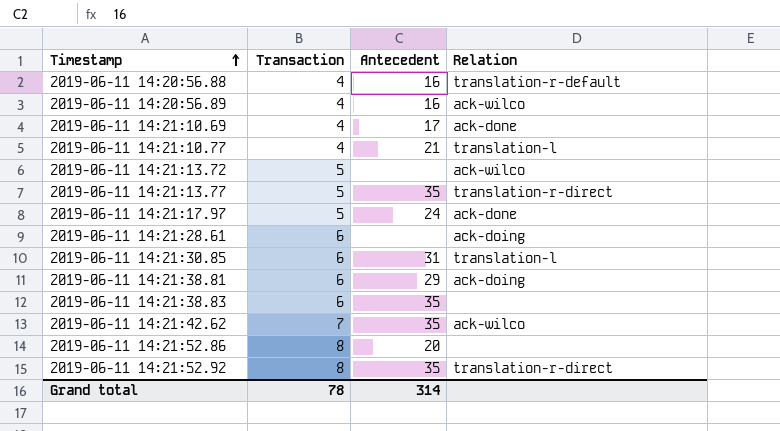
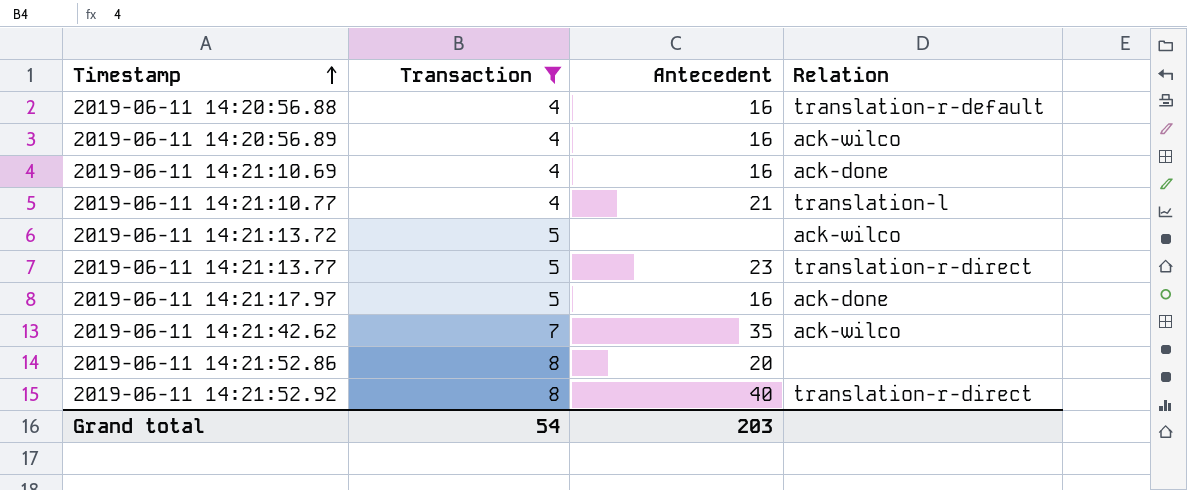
filter: none -> Transaction != 6
2019-06-11 14:21:10.69 | Antecedent: 17 -> 16
2019-06-11 14:21:13.77 | Antecedent: 35 -> 23
2019-06-11 14:21:17.97 | Antecedent: 24 -> 16
2019-06-11 14:21:52.92 | Antecedent: 35 -> 40
Grand total | Transaction: 78 -> 54
Grand total | Antecedent: 314 -> 203

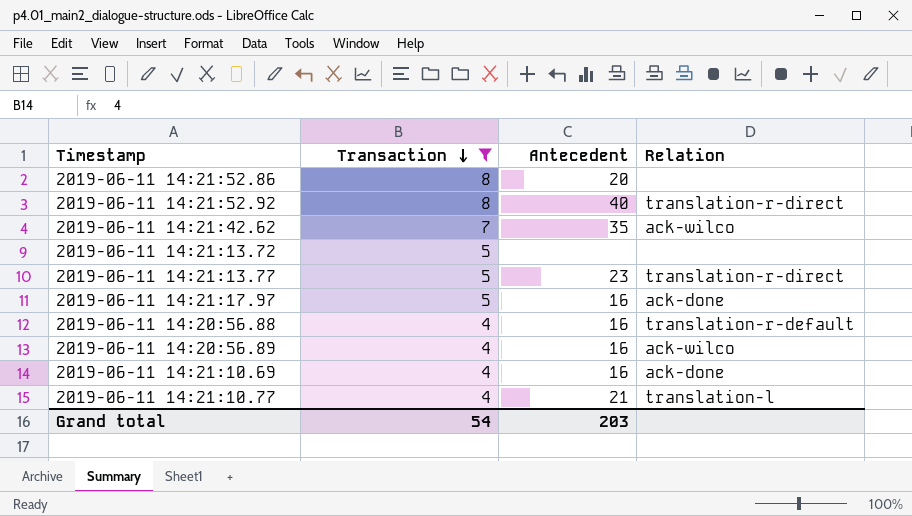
row order: Timestamp ascending -> Transaction descending
2019-06-11 14:21:13.72 | Relation: ack-wilco -> none

